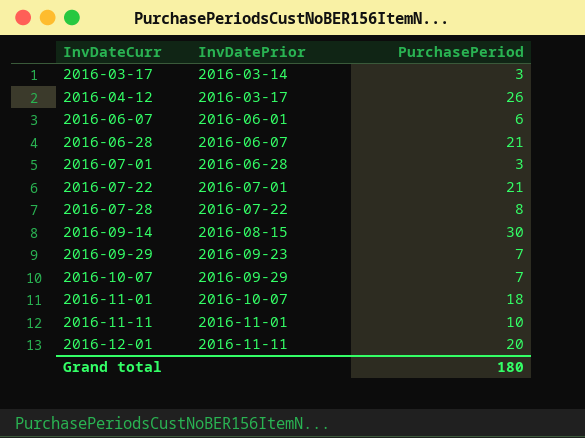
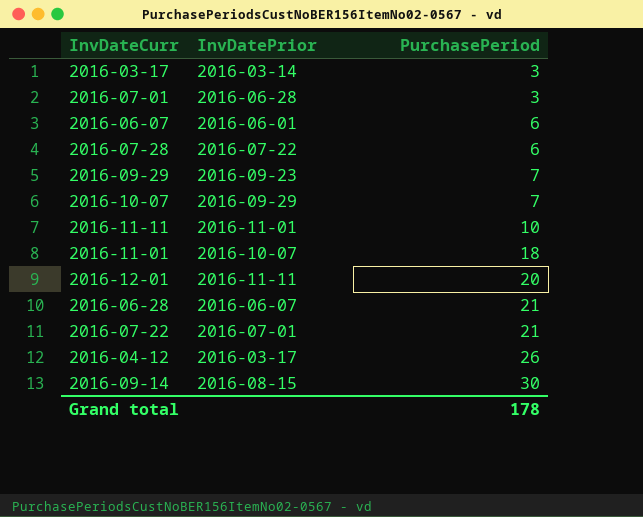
row order: InvDateCurr ascending -> PurchasePeriod ascending
2016-07-28 | PurchasePeriod: 8 -> 6
Grand total | PurchasePeriod: 180 -> 178

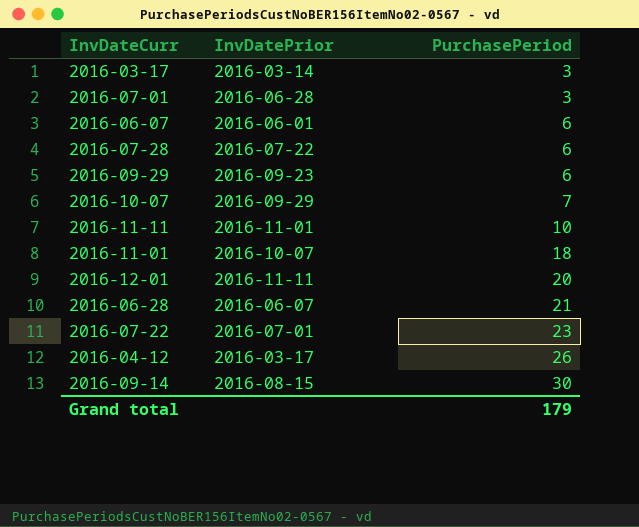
2016-09-29 | PurchasePeriod: 7 -> 6
2016-07-22 | PurchasePeriod: 21 -> 23
Grand total | PurchasePeriod: 178 -> 179

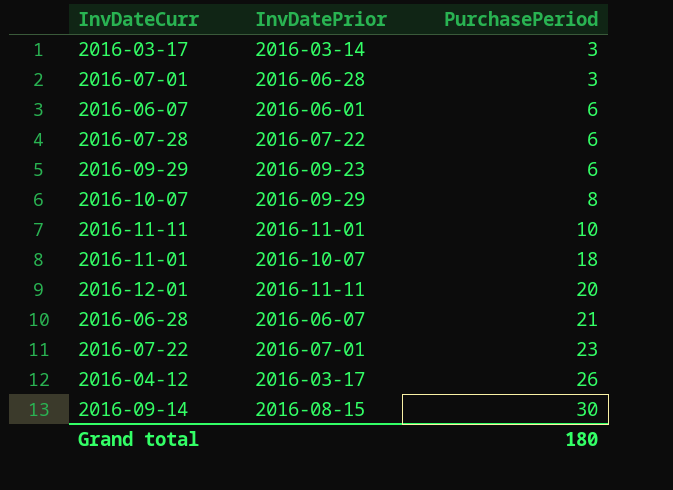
2016-10-07 | PurchasePeriod: 7 -> 8
Grand total | PurchasePeriod: 179 -> 180

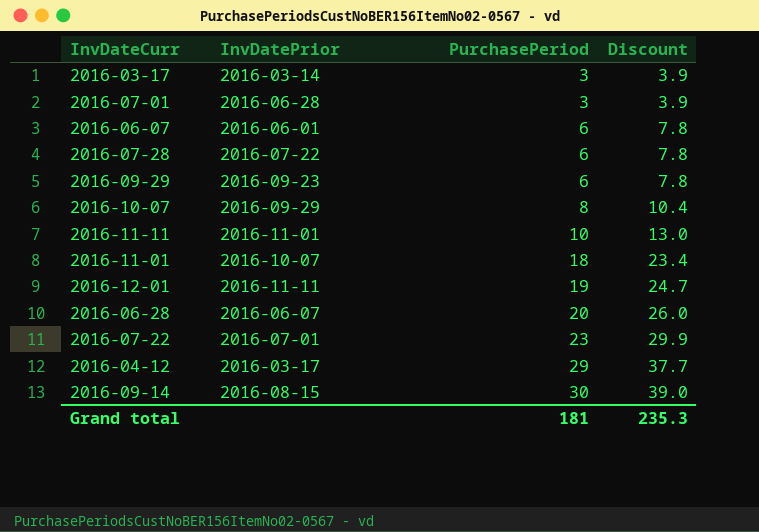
column Discount | formula: none -> [PurchasePeriod] * 1.3
2016-12-01 | PurchasePeriod: 20 -> 19
2016-06-28 | PurchasePeriod: 21 -> 20
2016-04-12 | PurchasePeriod: 26 -> 29
Grand total | PurchasePeriod: 180 -> 181

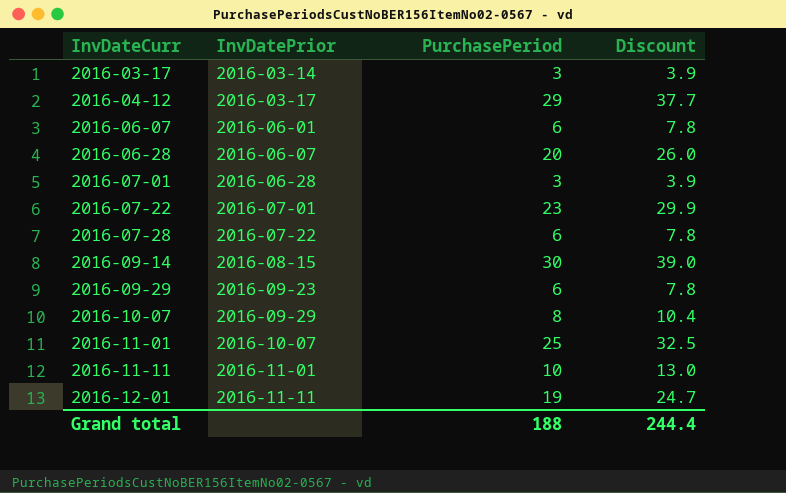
row order: PurchasePeriod ascending -> InvDateCurr ascending
2016-11-01 | PurchasePeriod: 18 -> 25
2016-11-01 | Discount: 23.4 -> 32.5
Grand total | PurchasePeriod: 181 -> 188
Grand total | Discount: 235.3 -> 244.4

